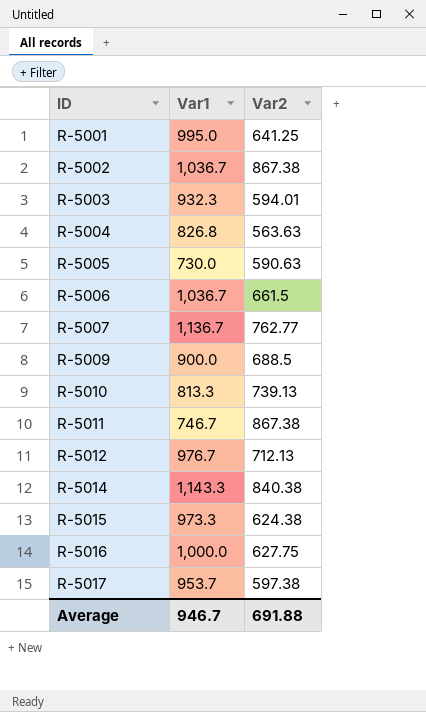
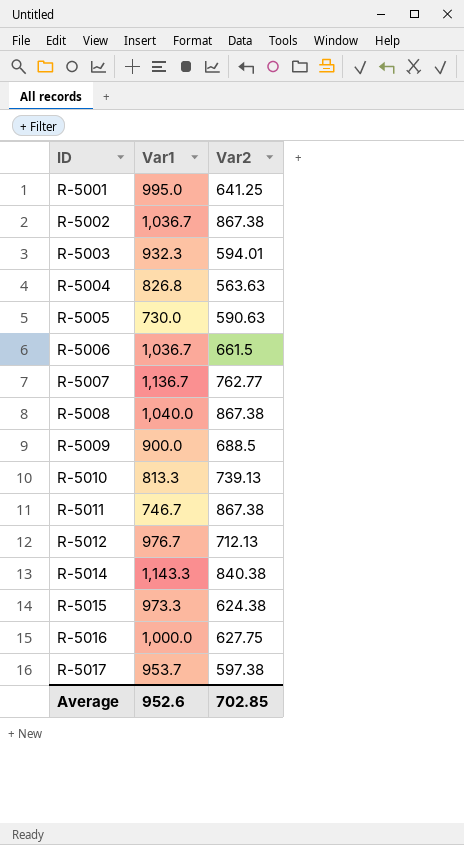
row R-5008: none -> 1,040.0 | 867.38
Average | Var1: 946.7 -> 952.6
Average | Var2: 691.88 -> 702.85

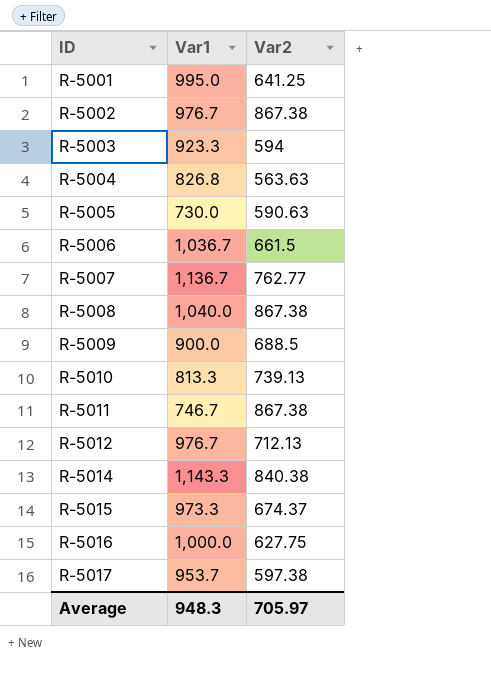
R-5002 | Var1: 1,036.7 -> 976.7
R-5003 | Var1: 932.3 -> 923.3
R-5003 | Var2: 594.01 -> 594
R-5015 | Var2: 624.38 -> 674.37
Average | Var1: 952.6 -> 948.3
Average | Var2: 702.85 -> 705.97

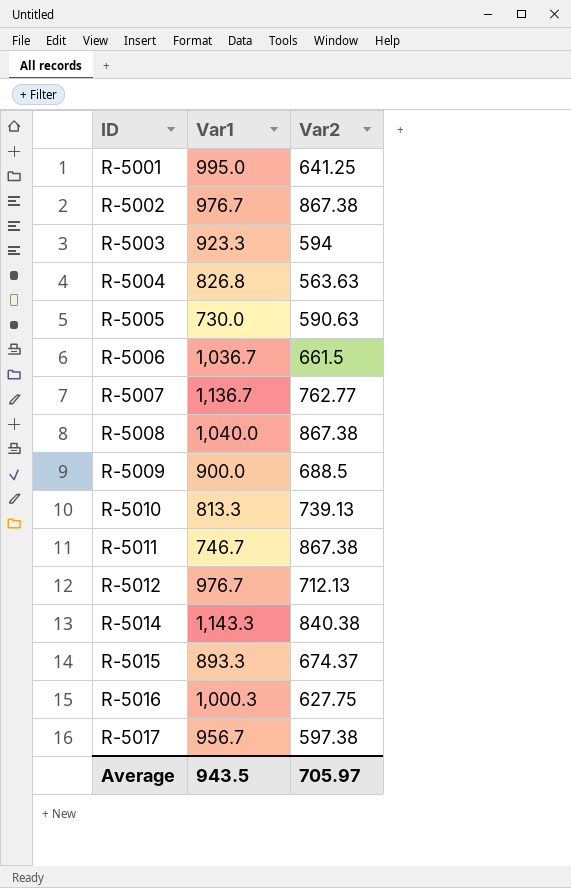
R-5015 | Var1: 973.3 -> 893.3
R-5016 | Var1: 1,000.0 -> 1,000.3
R-5017 | Var1: 953.7 -> 956.7
Average | Var1: 948.3 -> 943.5

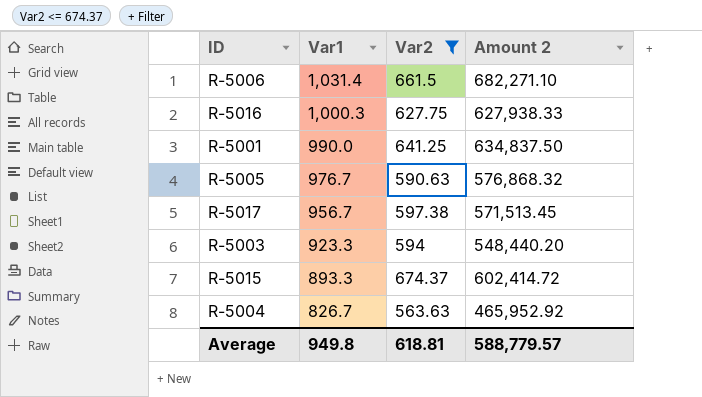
filter: none -> Var2 <= 674.37
row order: ID ascending -> Var1 descending
column Amount 2 | formula: none -> [Var1] * [Var2]
R-5006 | Var1: 1,036.7 -> 1,031.4
R-5001 | Var1: 995.0 -> 990.0
R-5005 | Var1: 730.0 -> 976.7
R-5004 | Var1: 826.8 -> 826.7
Average | Var1: 943.5 -> 949.8
Average | Var2: 705.97 -> 618.81

